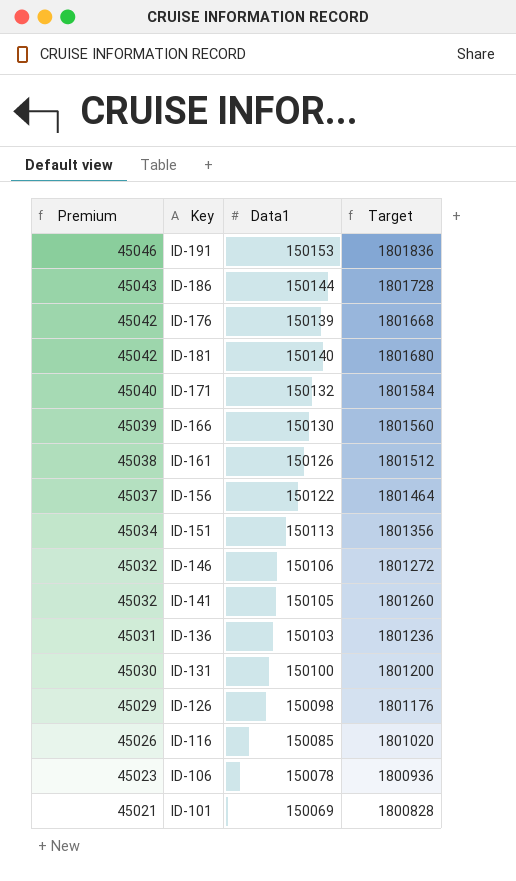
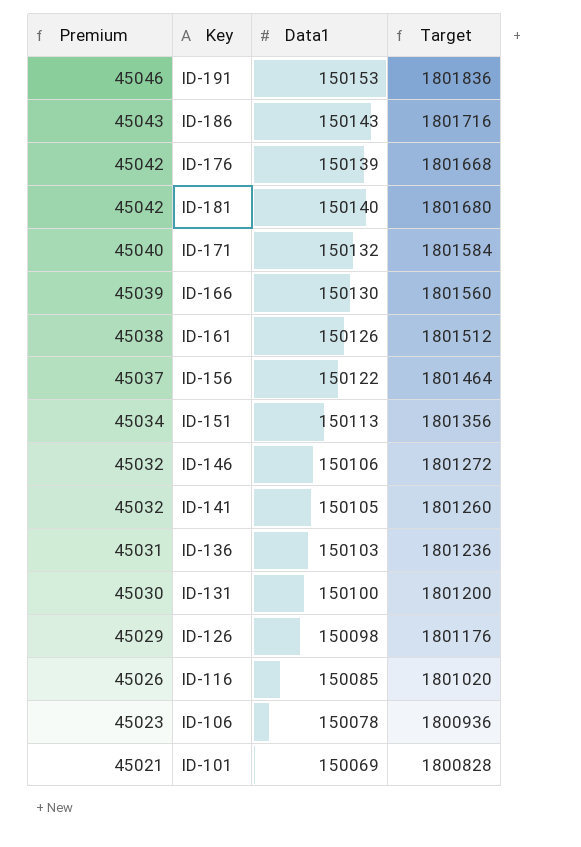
ID-186 | Data1: 150144 -> 150143
ID-186 | Target: 1801728 -> 1801716

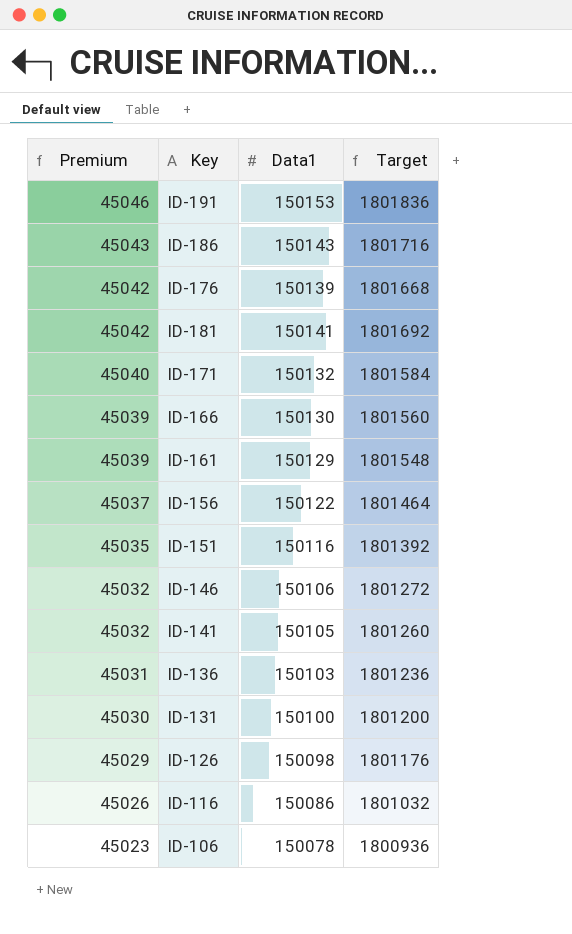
row ID-101: 45021 | 150069 | 1800828 -> none
ID-181 | Data1: 150140 -> 150141
ID-181 | Target: 1801680 -> 1801692
ID-161 | Premium: 45038 -> 45039
ID-161 | Data1: 150126 -> 150129
ID-161 | Target: 1801512 -> 1801548
ID-151 | Premium: 45034 -> 45035
ID-151 | Data1: 150113 -> 150116
ID-151 | Target: 1801356 -> 1801392
ID-116 | Data1: 150085 -> 150086
ID-116 | Target: 1801020 -> 1801032

